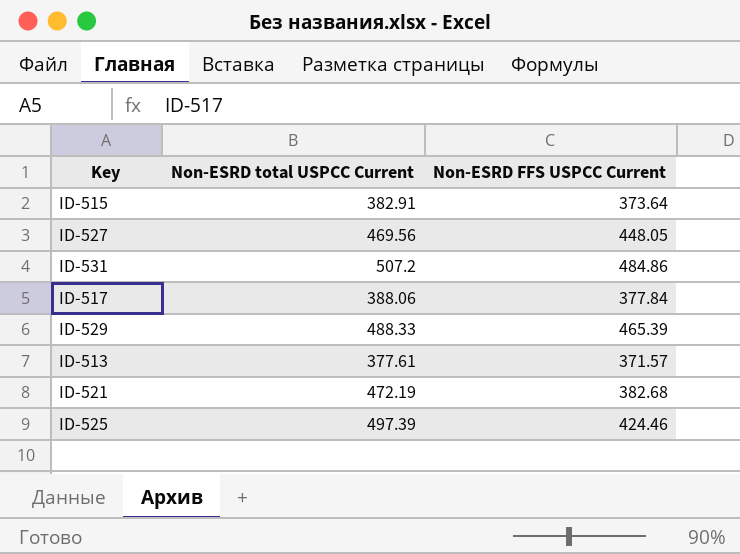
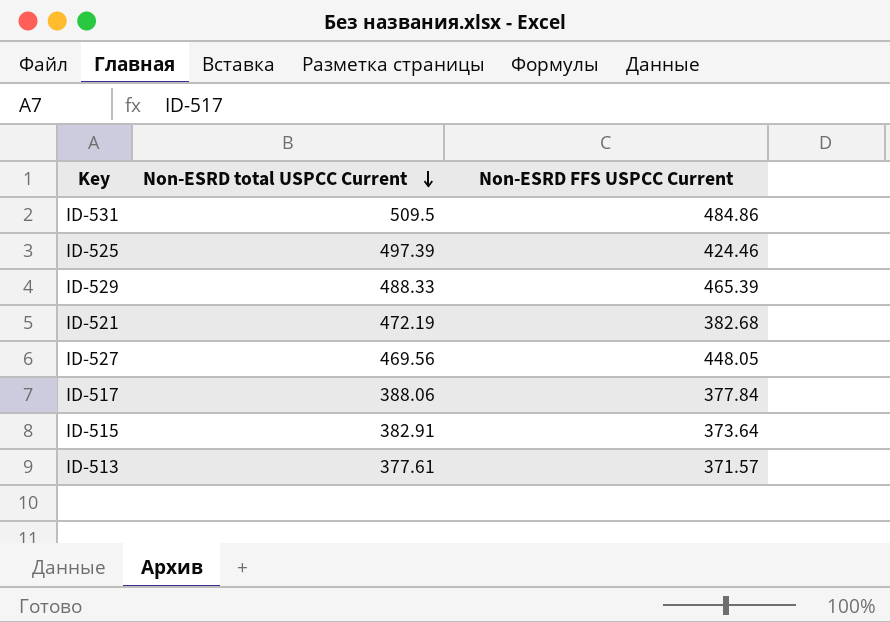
row order: none -> Non-ESRD total USPCC Current descending
ID-531 | Non-ESRD total USPCC Current: 507.2 -> 509.5

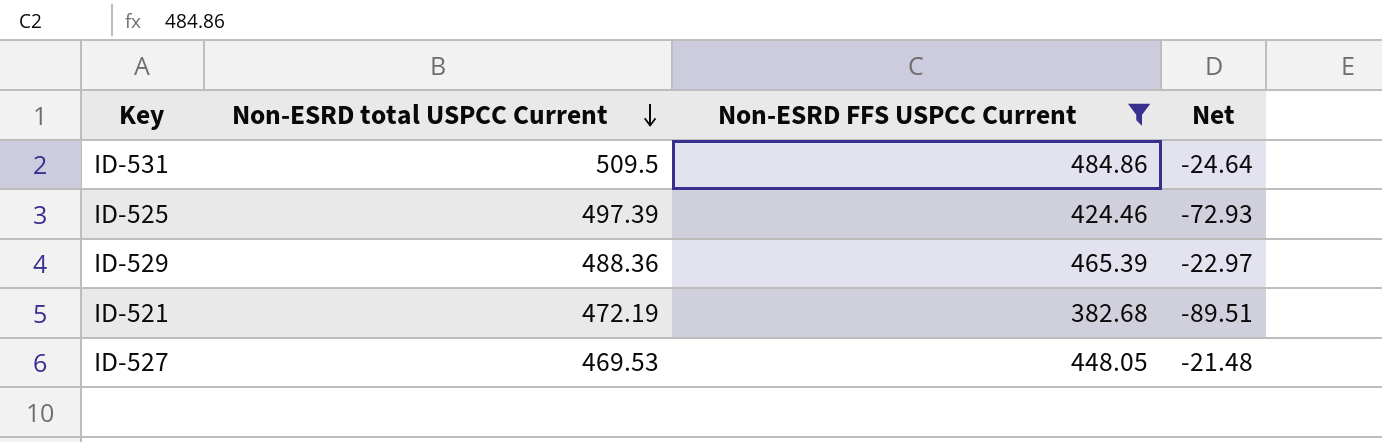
filter: none -> Non-ESRD FFS USPCC Current >= 382.68
column Net | formula: none -> [Non-ESRD FFS USPCC Current] - [Non-ESRD total USPCC Current]
ID-529 | Non-ESRD total USPCC Current: 488.33 -> 488.36
ID-527 | Non-ESRD total USPCC Current: 469.56 -> 469.53

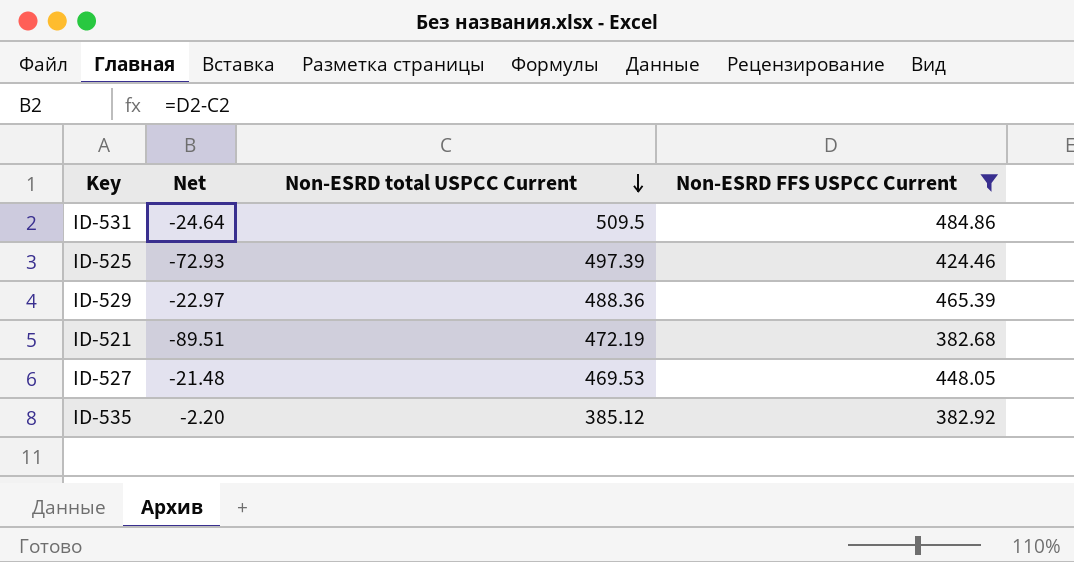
column Net | position: 4 -> 2
row ID-535: none -> -2.20 | 385.12 | 382.92

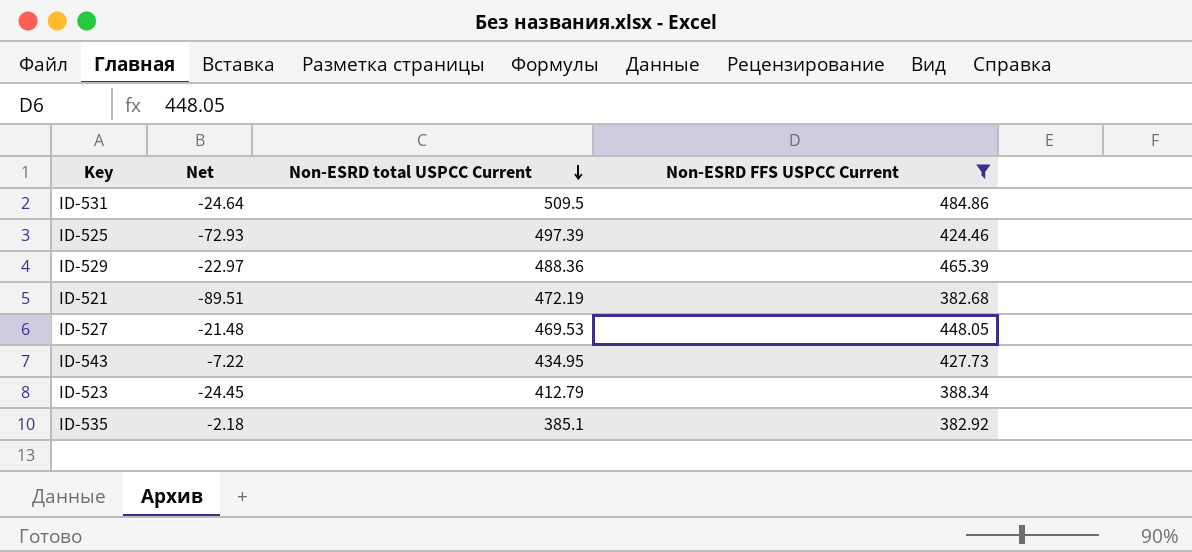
row ID-543: none -> -7.22 | 434.95 | 427.73
row ID-523: none -> -24.45 | 412.79 | 388.34
ID-535 | Net: -2.20 -> -2.18
ID-535 | Non-ESRD total USPCC Current: 385.12 -> 385.1

